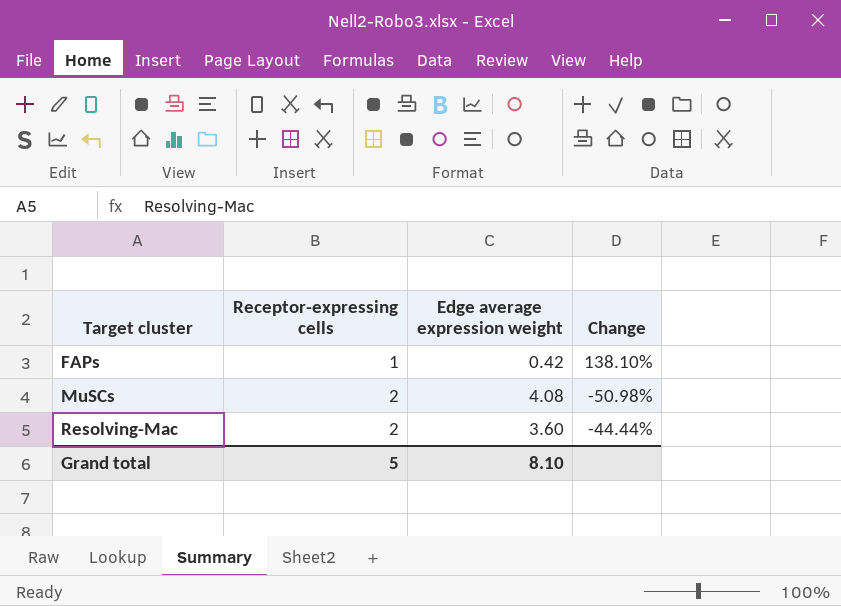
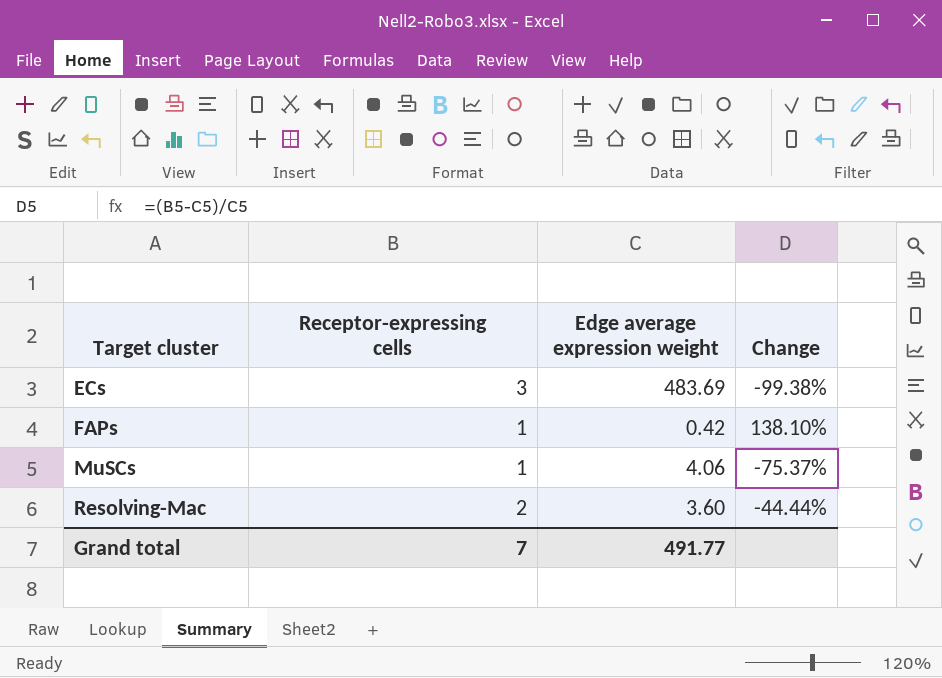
row ECs: none -> 3 | 483.69 | -99.38%
MuSCs | Receptor-expressing cells: 2 -> 1
MuSCs | Edge average expression weight: 4.08 -> 4.06
MuSCs | Change: -50.98% -> -75.37%
Grand total | Receptor-expressing cells: 5 -> 7
Grand total | Edge average expression weight: 8.10 -> 491.77

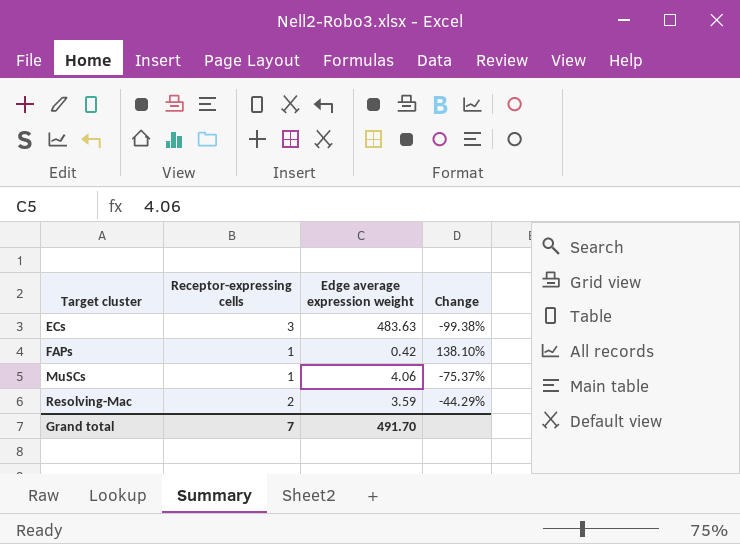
ECs | Edge average expression weight: 483.69 -> 483.63
Resolving-Mac | Edge average expression weight: 3.60 -> 3.59
Resolving-Mac | Change: -44.44% -> -44.29%
Grand total | Edge average expression weight: 491.77 -> 491.70

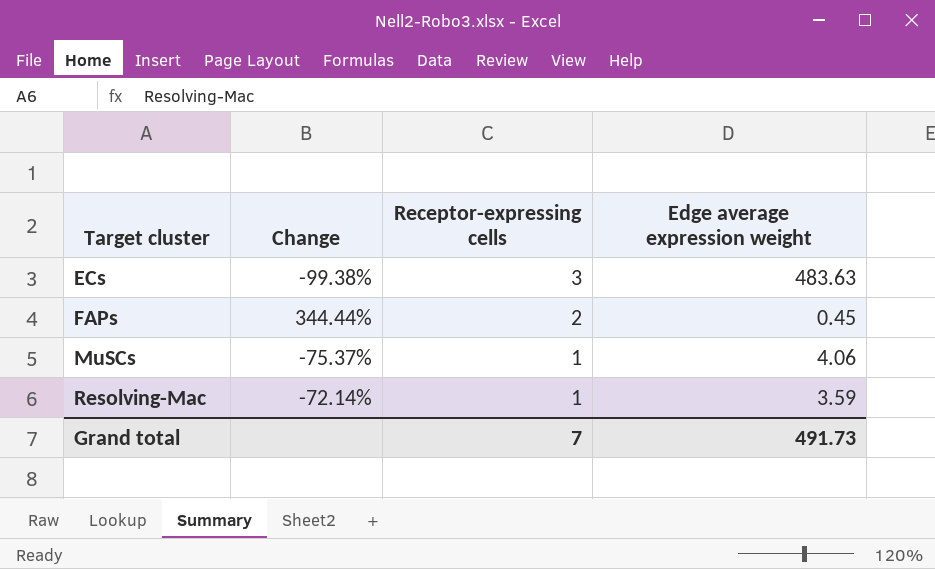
column Change | position: 4 -> 2
FAPs | Change: 138.10% -> 344.44%
FAPs | Receptor-expressing cells: 1 -> 2
FAPs | Edge average expression weight: 0.42 -> 0.45
Resolving-Mac | Change: -44.29% -> -72.14%
Resolving-Mac | Receptor-expressing cells: 2 -> 1
Grand total | Edge average expression weight: 491.70 -> 491.73

